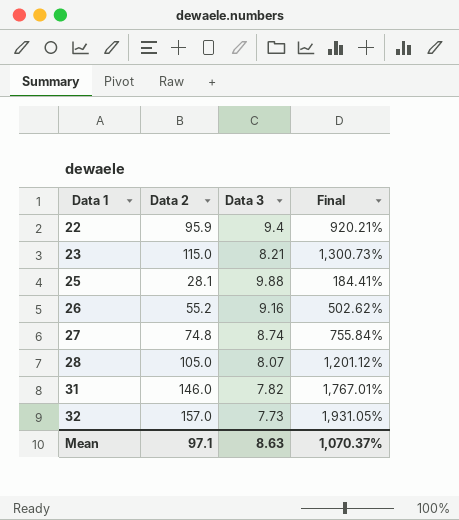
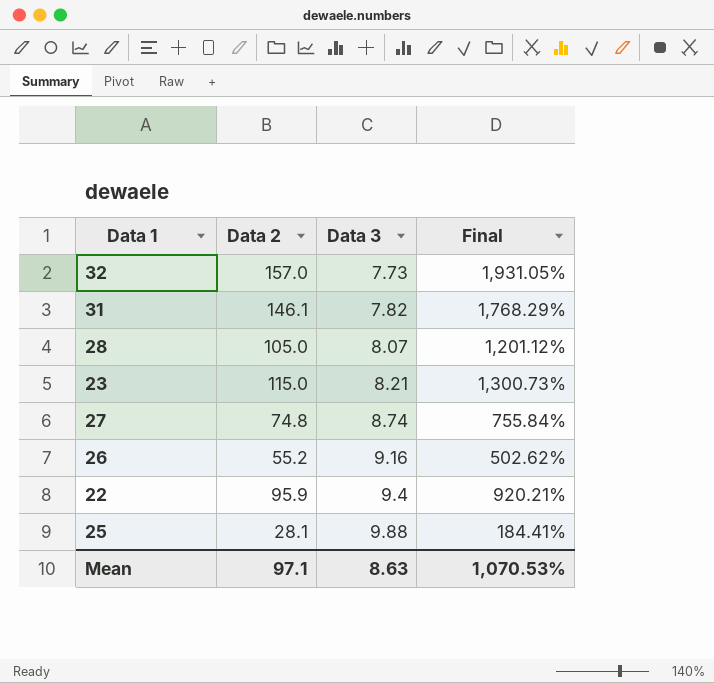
row order: Data 1 ascending -> Data 3 ascending
31 | Data 2: 146.0 -> 146.1
31 | Final: 1,767.01% -> 1,768.29%
Mean | Final: 1,070.37% -> 1,070.53%

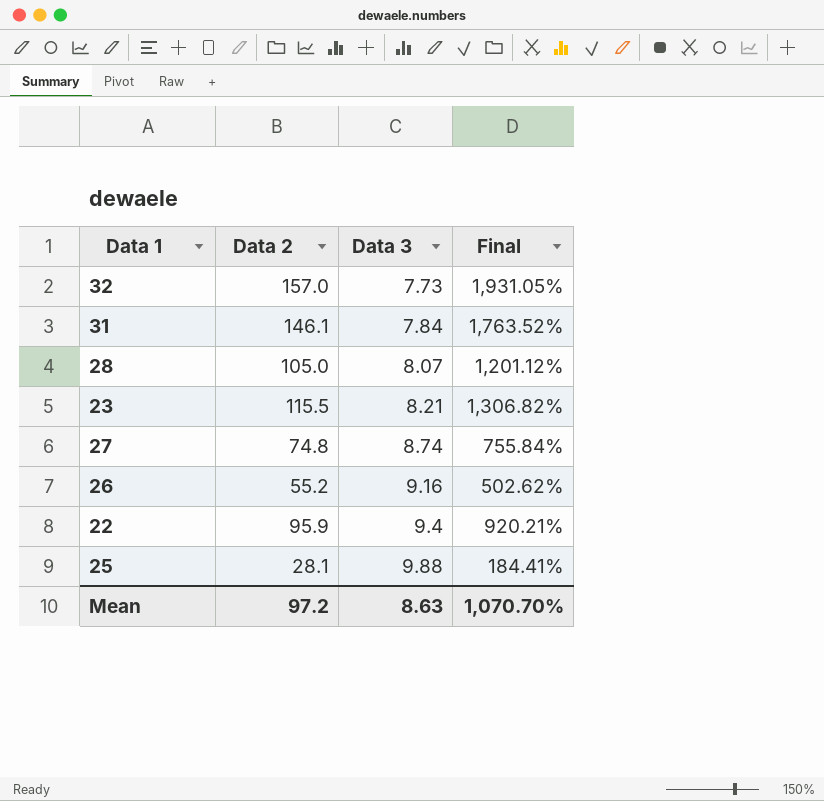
31 | Data 3: 7.82 -> 7.84
31 | Final: 1,768.29% -> 1,763.52%
23 | Data 2: 115.0 -> 115.5
23 | Final: 1,300.73% -> 1,306.82%
Mean | Data 2: 97.1 -> 97.2
Mean | Final: 1,070.53% -> 1,070.70%

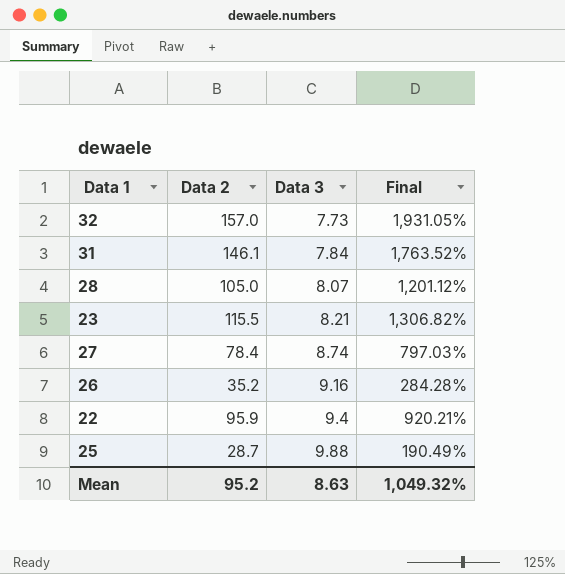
27 | Data 2: 74.8 -> 78.4
27 | Final: 755.84% -> 797.03%
26 | Data 2: 55.2 -> 35.2
26 | Final: 502.62% -> 284.28%
25 | Data 2: 28.1 -> 28.7
25 | Final: 184.41% -> 190.49%
Mean | Data 2: 97.2 -> 95.2
Mean | Final: 1,070.70% -> 1,049.32%

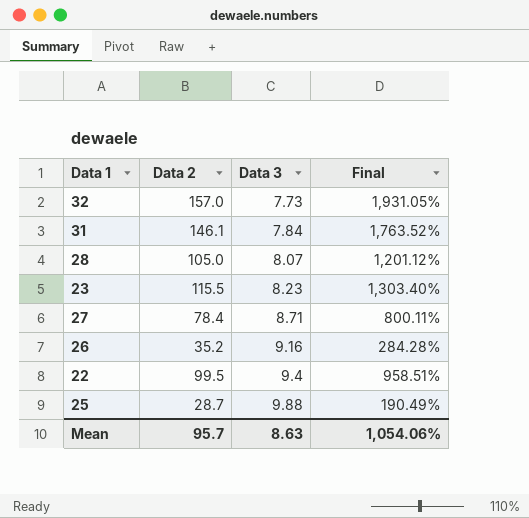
23 | Data 3: 8.21 -> 8.23
23 | Final: 1,306.82% -> 1,303.40%
27 | Data 3: 8.74 -> 8.71
27 | Final: 797.03% -> 800.11%
22 | Data 2: 95.9 -> 99.5
22 | Final: 920.21% -> 958.51%
Mean | Data 2: 95.2 -> 95.7
Mean | Final: 1,049.32% -> 1,054.06%

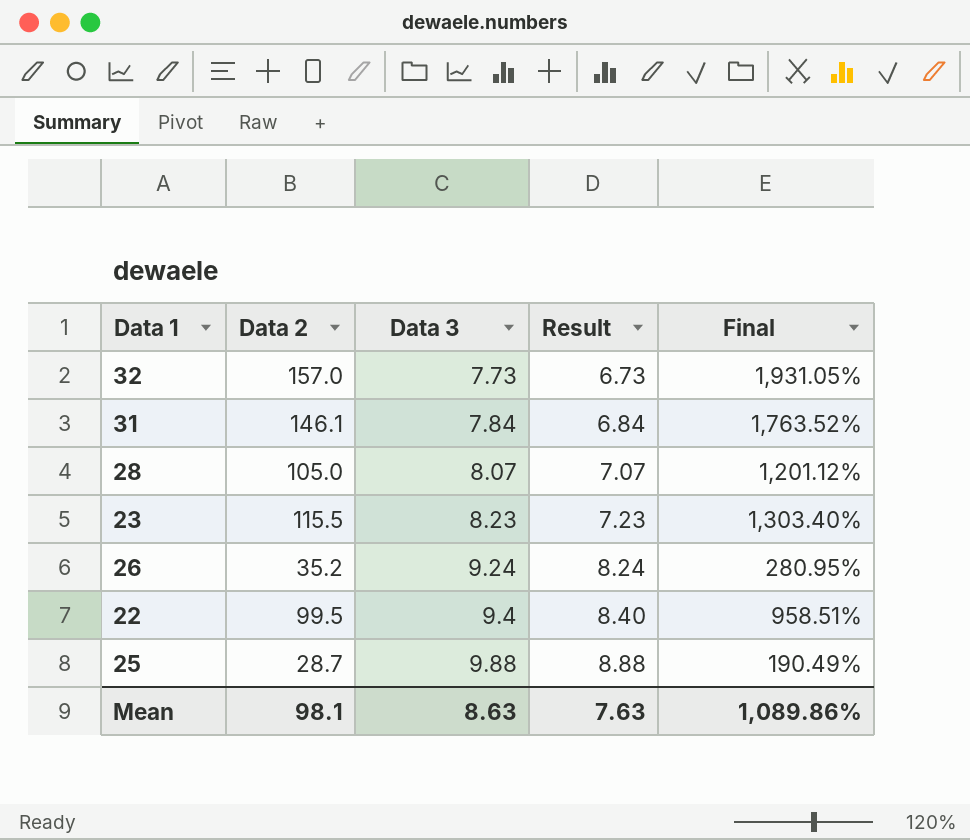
column Result | formula: none -> [Data 3] - 1
row 27: 78.4 | 8.71 | 800.11% -> none
26 | Data 3: 9.16 -> 9.24
26 | Final: 284.28% -> 280.95%
Mean | Data 2: 95.7 -> 98.1
Mean | Final: 1,054.06% -> 1,089.86%

